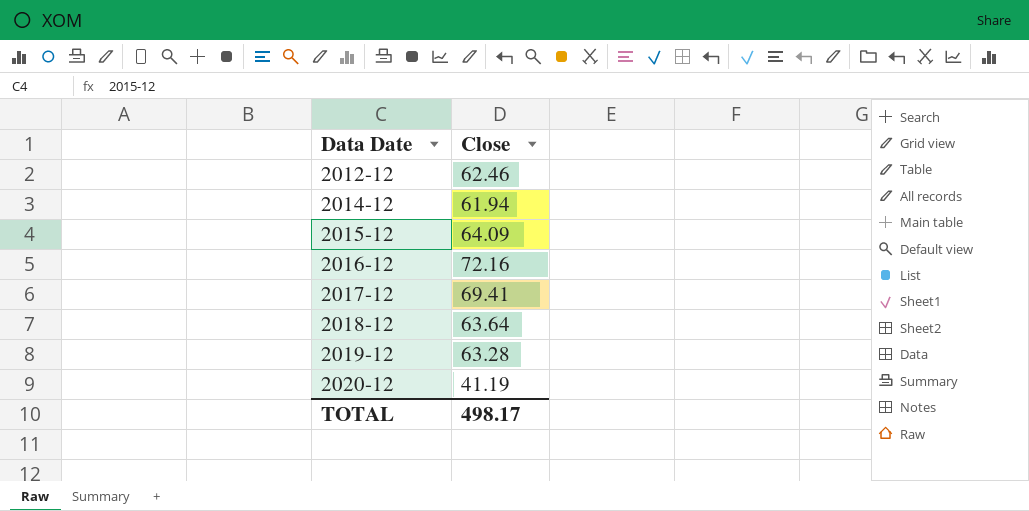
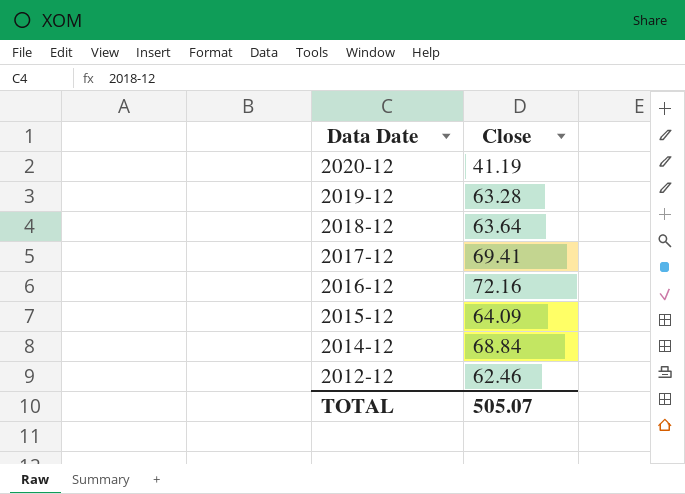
row order: Data Date ascending -> Data Date descending
2014-12 | Close: 61.94 -> 68.84
TOTAL | Close: 498.17 -> 505.07

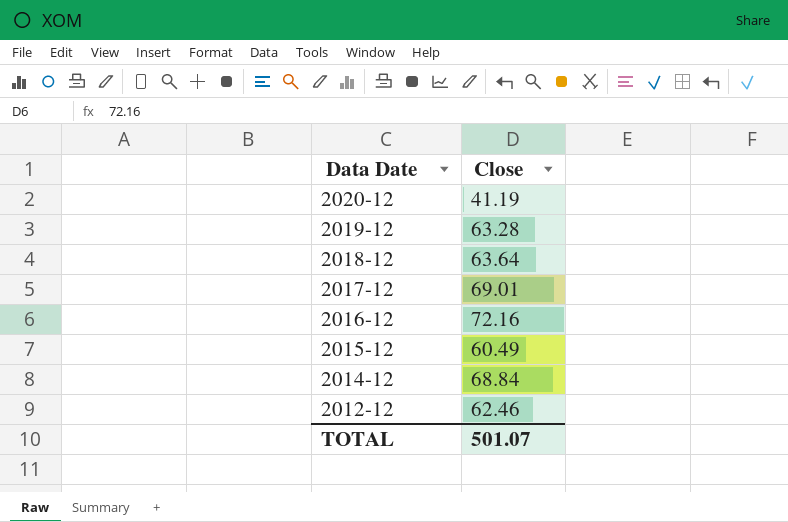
2017-12 | Close: 69.41 -> 69.01
2015-12 | Close: 64.09 -> 60.49
TOTAL | Close: 505.07 -> 501.07

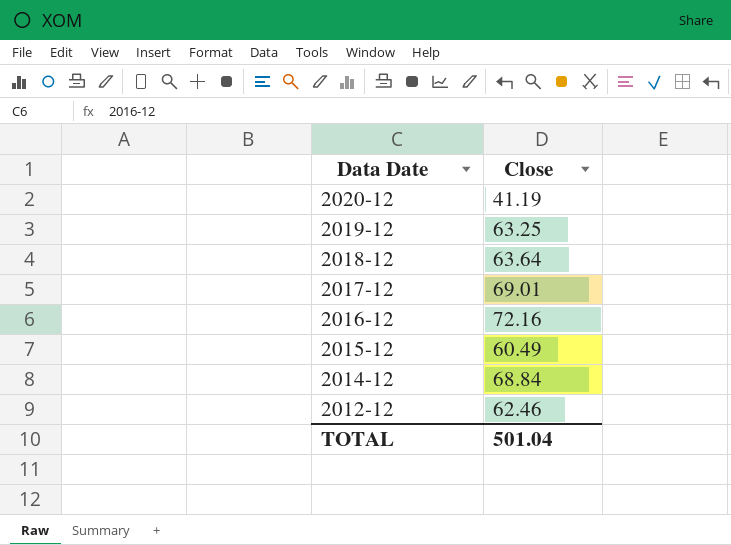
2019-12 | Close: 63.28 -> 63.25
TOTAL | Close: 501.07 -> 501.04

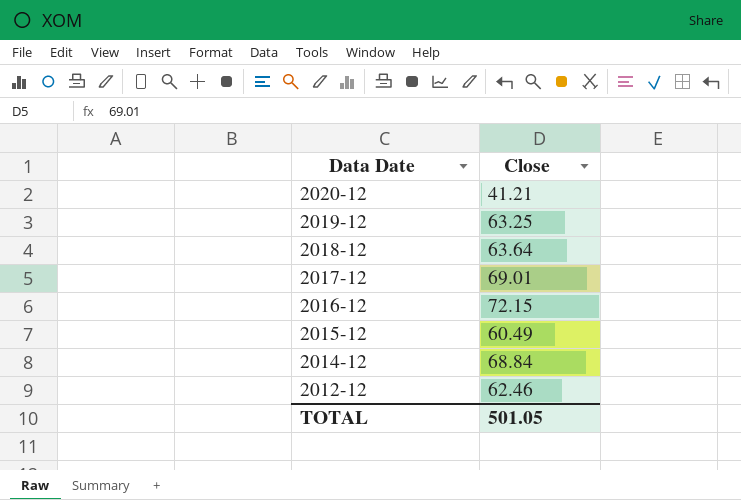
2020-12 | Close: 41.19 -> 41.21
2016-12 | Close: 72.16 -> 72.15
TOTAL | Close: 501.04 -> 501.05

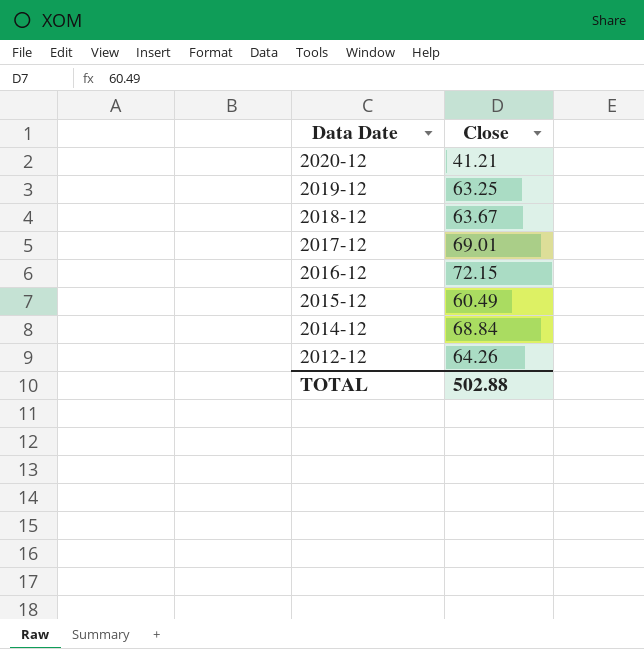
2018-12 | Close: 63.64 -> 63.67
2012-12 | Close: 62.46 -> 64.26
TOTAL | Close: 501.05 -> 502.88

